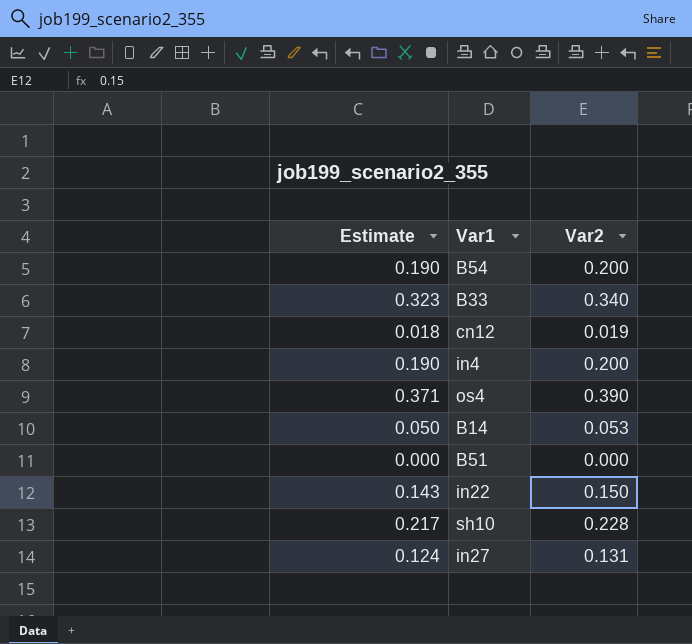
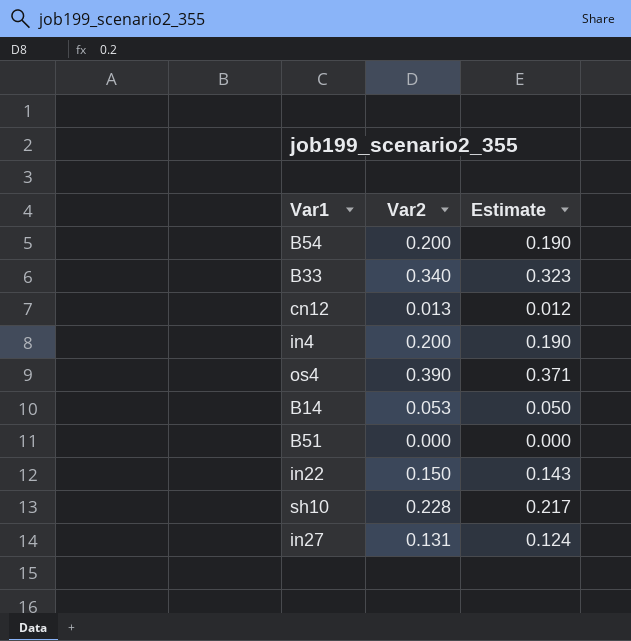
column Estimate | position: 1 -> 3
cn12 | Var2: 0.019 -> 0.013
cn12 | Estimate: 0.018 -> 0.012

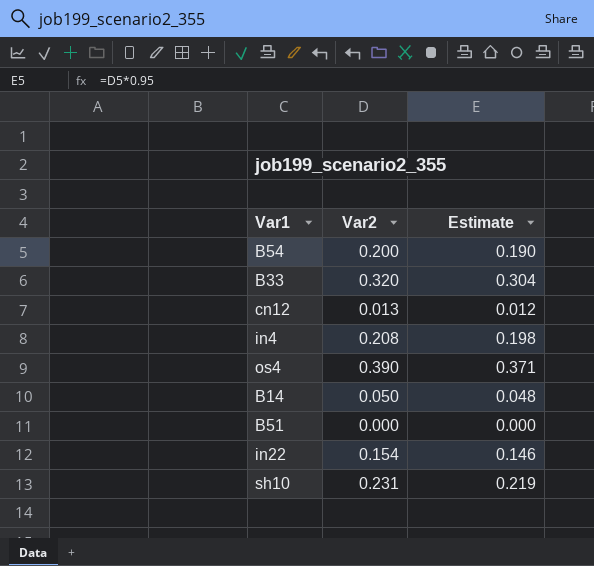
row in27: 0.131 | 0.124 -> none
B33 | Var2: 0.340 -> 0.320
B33 | Estimate: 0.323 -> 0.304
in4 | Var2: 0.200 -> 0.208
in4 | Estimate: 0.190 -> 0.198
B14 | Var2: 0.053 -> 0.050
B14 | Estimate: 0.050 -> 0.048
in22 | Var2: 0.150 -> 0.154
in22 | Estimate: 0.143 -> 0.146
sh10 | Var2: 0.228 -> 0.231
sh10 | Estimate: 0.217 -> 0.219

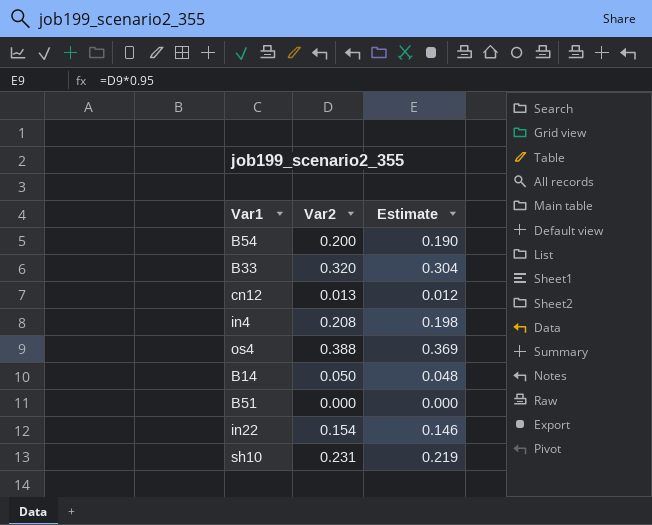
os4 | Var2: 0.390 -> 0.388
os4 | Estimate: 0.371 -> 0.369

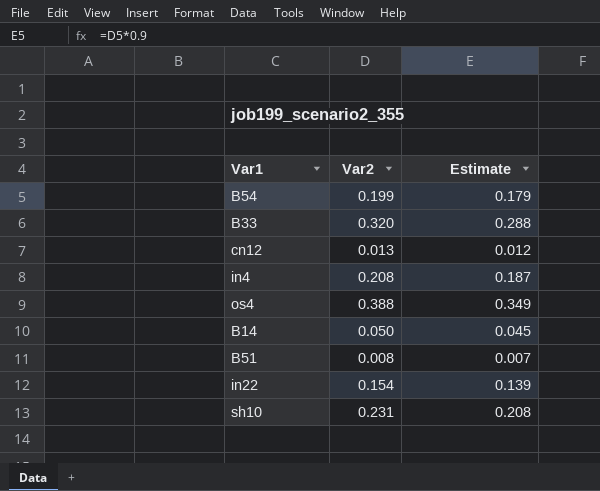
column Estimate | formula: [Var2] * 0.95 -> [Var2] * 0.9
B54 | Var2: 0.200 -> 0.199
B51 | Var2: 0.000 -> 0.008

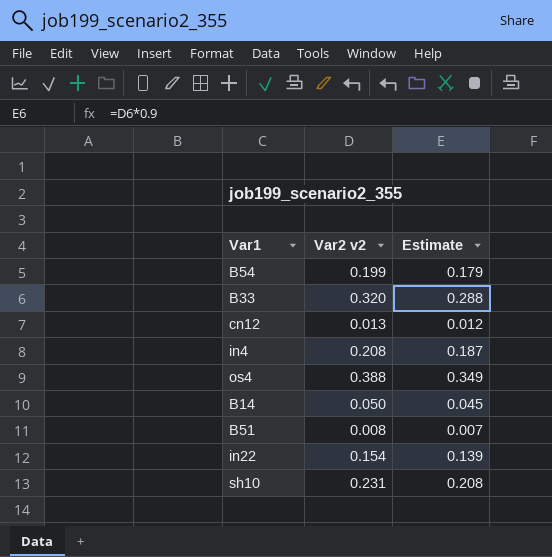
column name: Var2 -> Var2 v2

